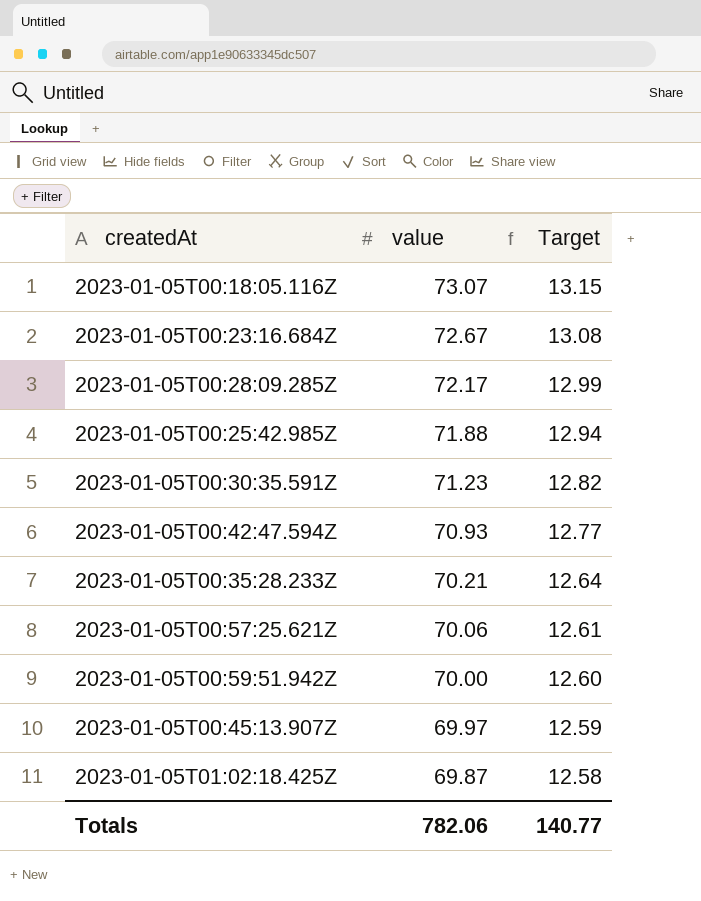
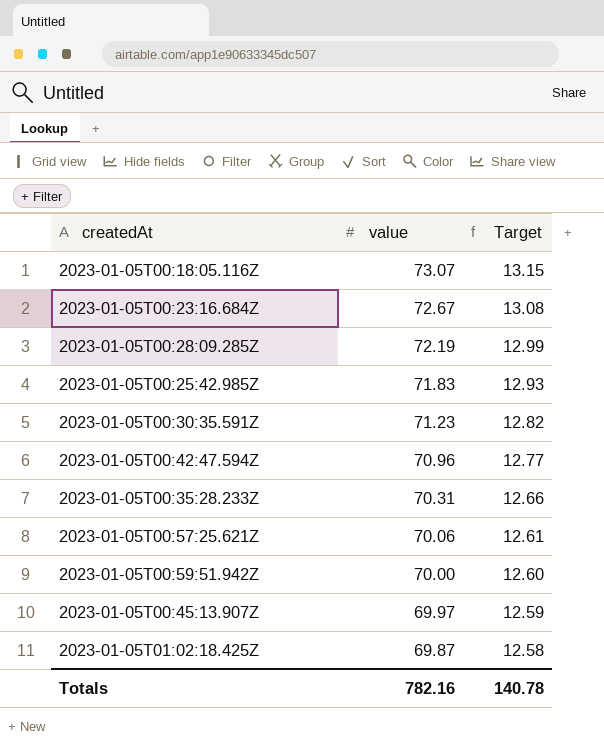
2023-01-05T00:28:09.285Z | value: 72.17 -> 72.19
2023-01-05T00:25:42.985Z | value: 71.88 -> 71.83
2023-01-05T00:25:42.985Z | Target: 12.94 -> 12.93
2023-01-05T00:42:47.594Z | value: 70.93 -> 70.96
2023-01-05T00:35:28.233Z | value: 70.21 -> 70.31
2023-01-05T00:35:28.233Z | Target: 12.64 -> 12.66
Totals | value: 782.06 -> 782.16
Totals | Target: 140.77 -> 140.78

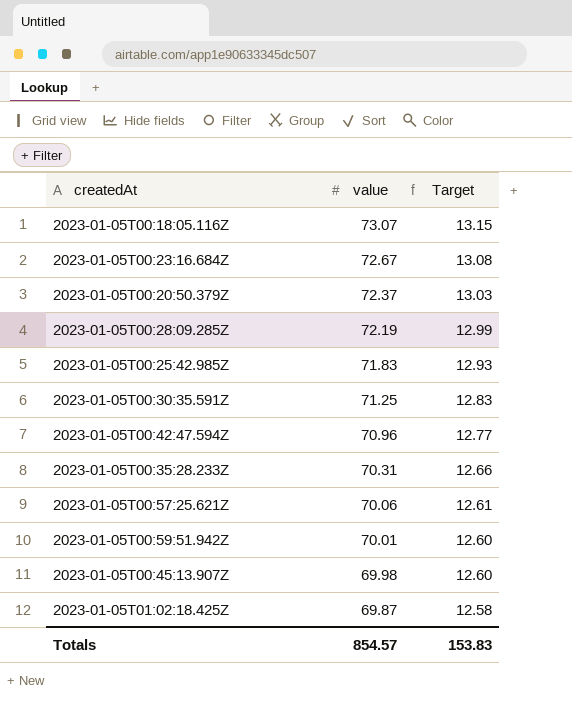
row 2023-01-05T00:20:50.379Z: none -> 72.37 | 13.03
2023-01-05T00:30:35.591Z | value: 71.23 -> 71.25
2023-01-05T00:30:35.591Z | Target: 12.82 -> 12.83
2023-01-05T00:59:51.942Z | value: 70.00 -> 70.01
2023-01-05T00:45:13.907Z | value: 69.97 -> 69.98
2023-01-05T00:45:13.907Z | Target: 12.59 -> 12.60
Totals | value: 782.16 -> 854.57
Totals | Target: 140.78 -> 153.83

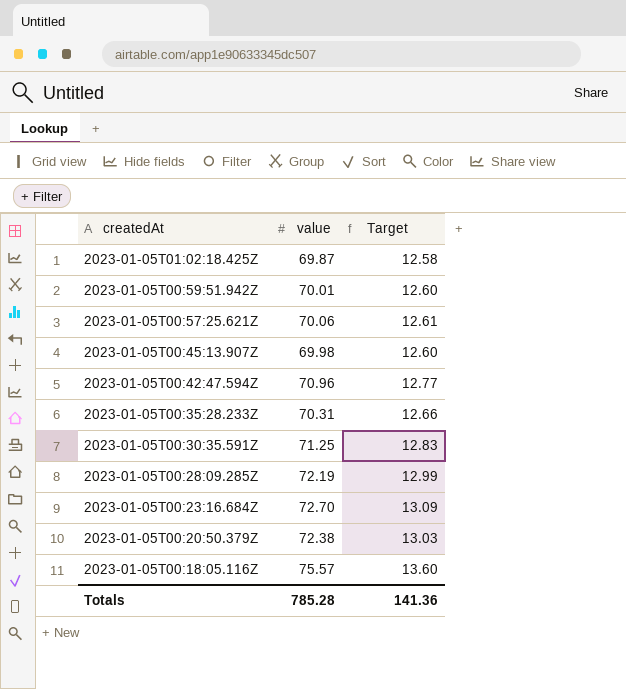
row order: value descending -> createdAt descending
row 2023-01-05T00:25:42.985Z: 71.83 | 12.93 -> none
2023-01-05T00:23:16.684Z | value: 72.67 -> 72.70
2023-01-05T00:23:16.684Z | Target: 13.08 -> 13.09
2023-01-05T00:20:50.379Z | value: 72.37 -> 72.38
2023-01-05T00:18:05.116Z | value: 73.07 -> 75.57
2023-01-05T00:18:05.116Z | Target: 13.15 -> 13.60
Totals | value: 854.57 -> 785.28
Totals | Target: 153.83 -> 141.36

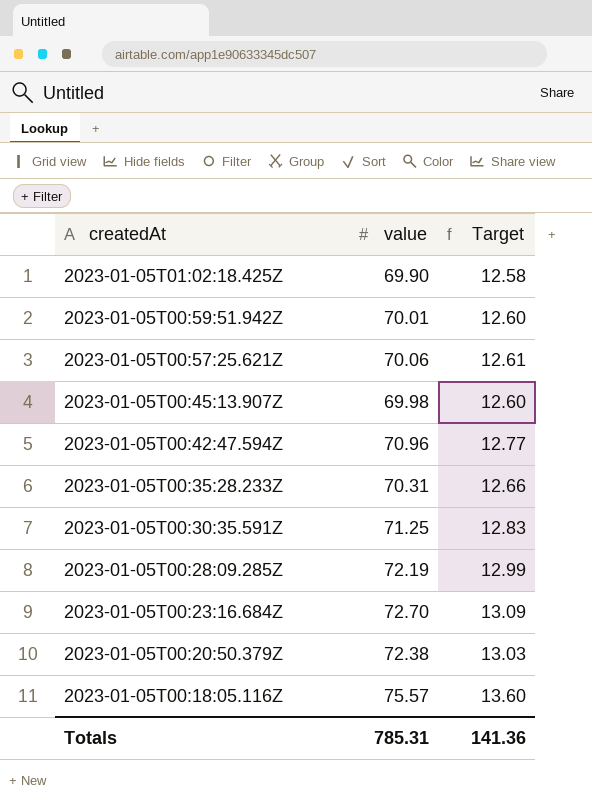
2023-01-05T01:02:18.425Z | value: 69.87 -> 69.90
Totals | value: 785.28 -> 785.31

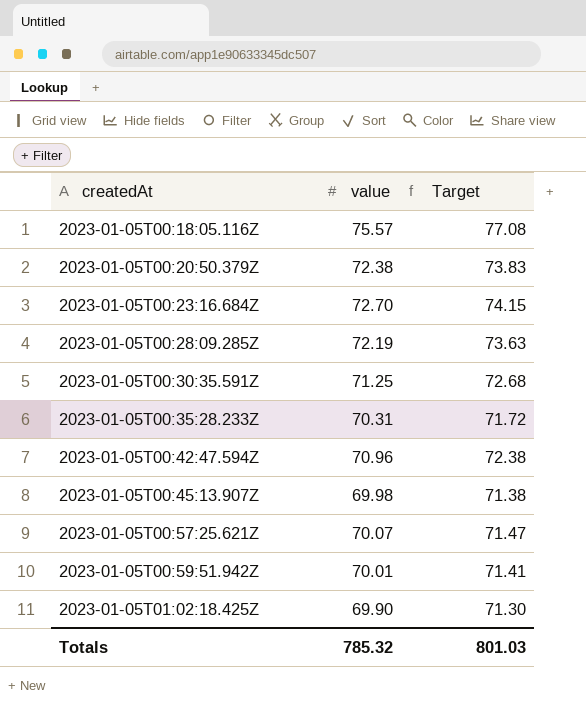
row order: createdAt descending -> createdAt ascending
column Target | formula: [value] * 0.18 -> [value] * 1.02
2023-01-05T00:57:25.621Z | value: 70.06 -> 70.07
Totals | value: 785.31 -> 785.32
Totals | Target: 141.36 -> 801.03

